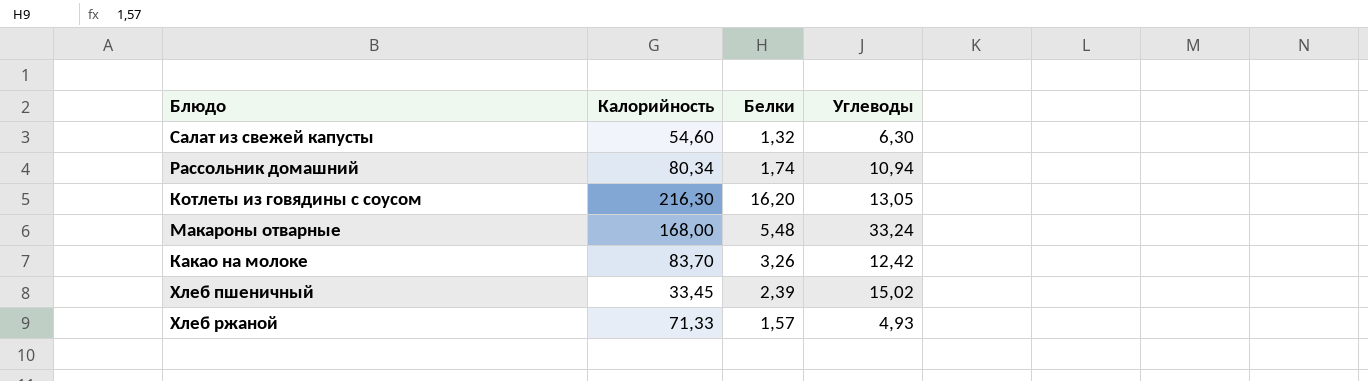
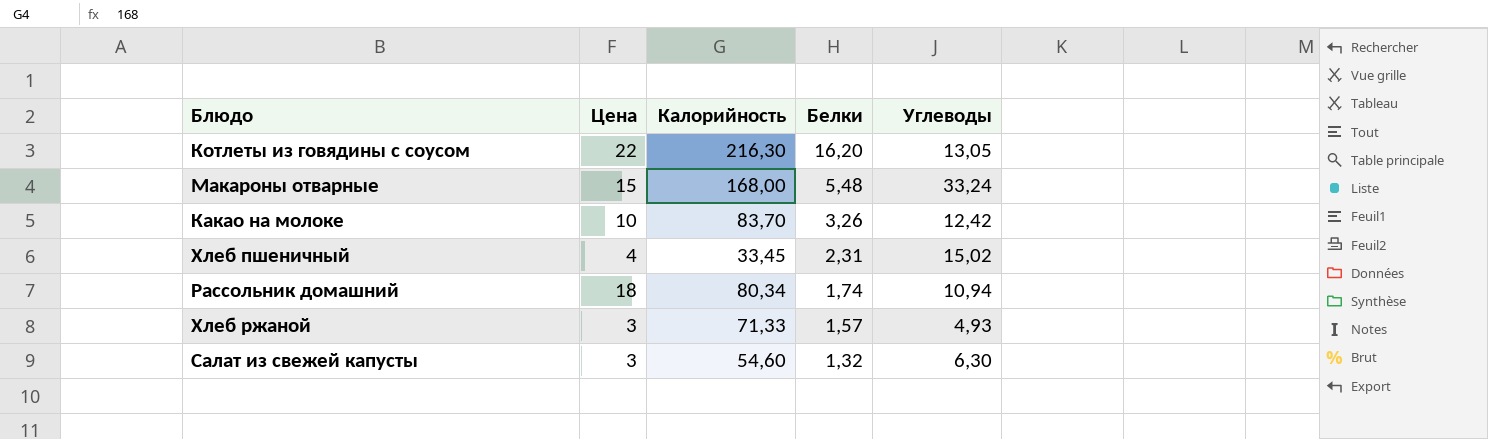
row order: none -> Белки descending
column Цена | position: none -> 2
Хлеб пшеничный | Белки: 2,39 -> 2,31

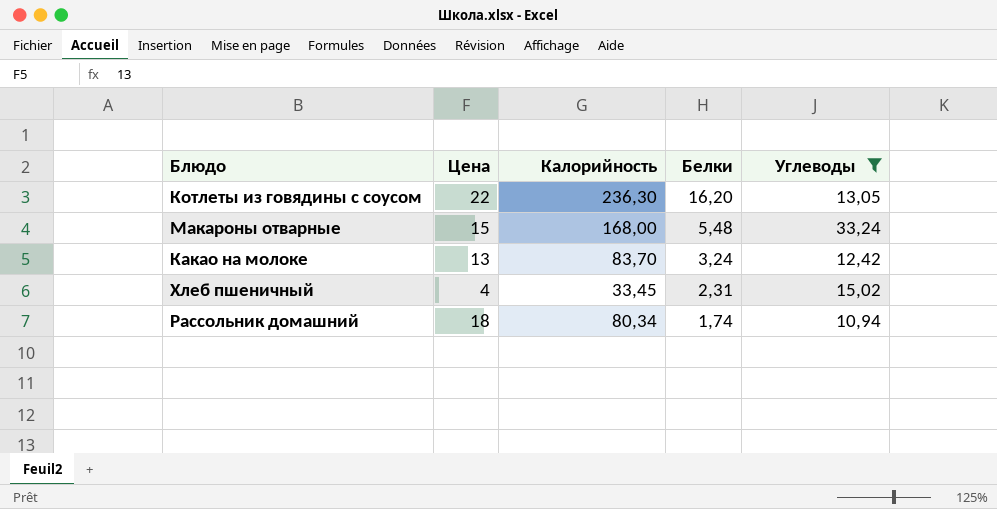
filter: none -> Углеводы >= 10,94
Котлеты из говядины с соусом | Калорийность: 216,30 -> 236,30
Какао на молоке | Цена: 10 -> 13
Какао на молоке | Белки: 3,26 -> 3,24

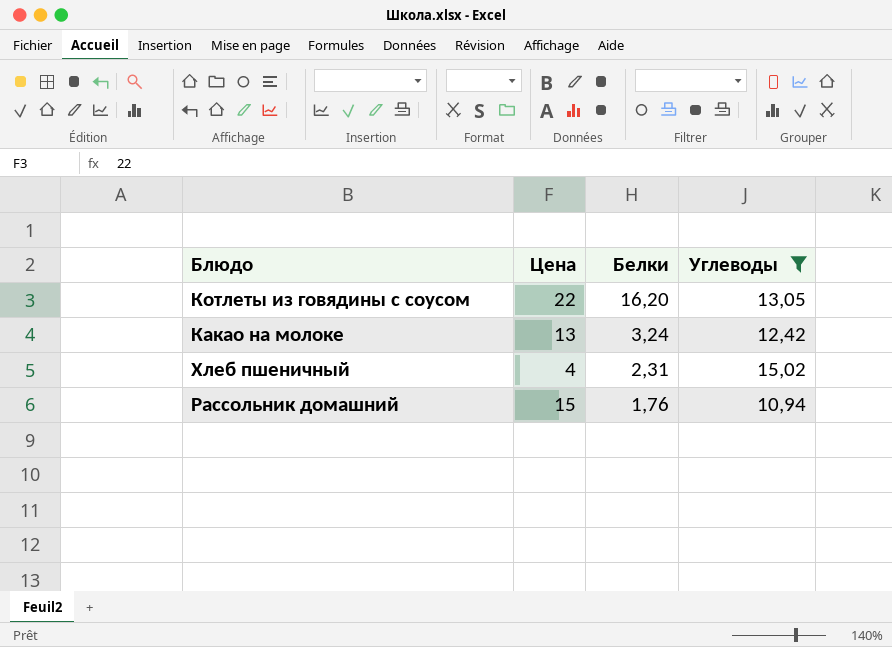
column Калорийность | position: 3 -> none
row Макароны отварные: 15 | 168,00 | 5,48 | 33,24 -> none
Рассольник домашний | Цена: 18 -> 15
Рассольник домашний | Белки: 1,74 -> 1,76

